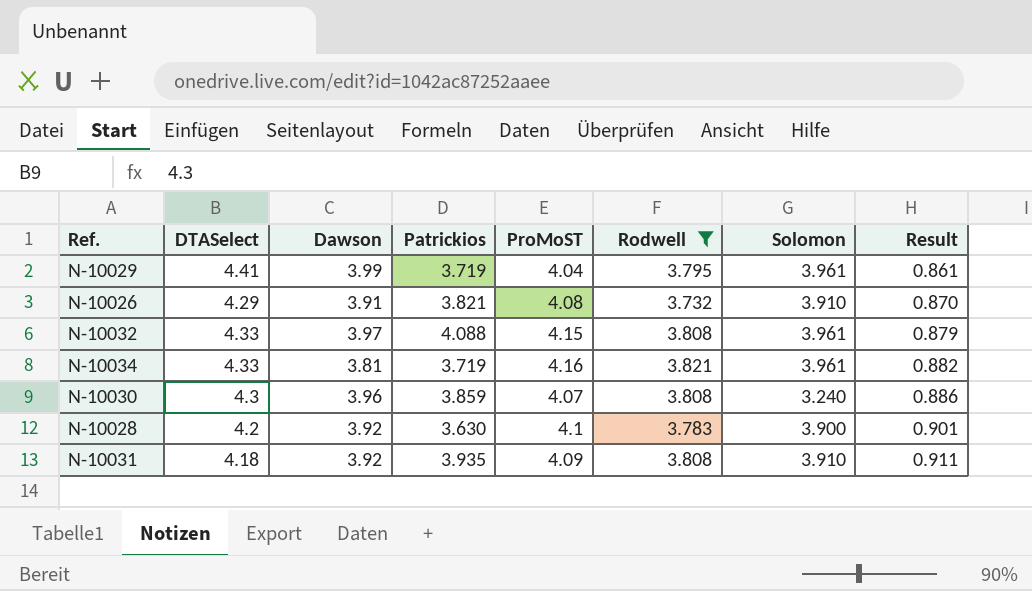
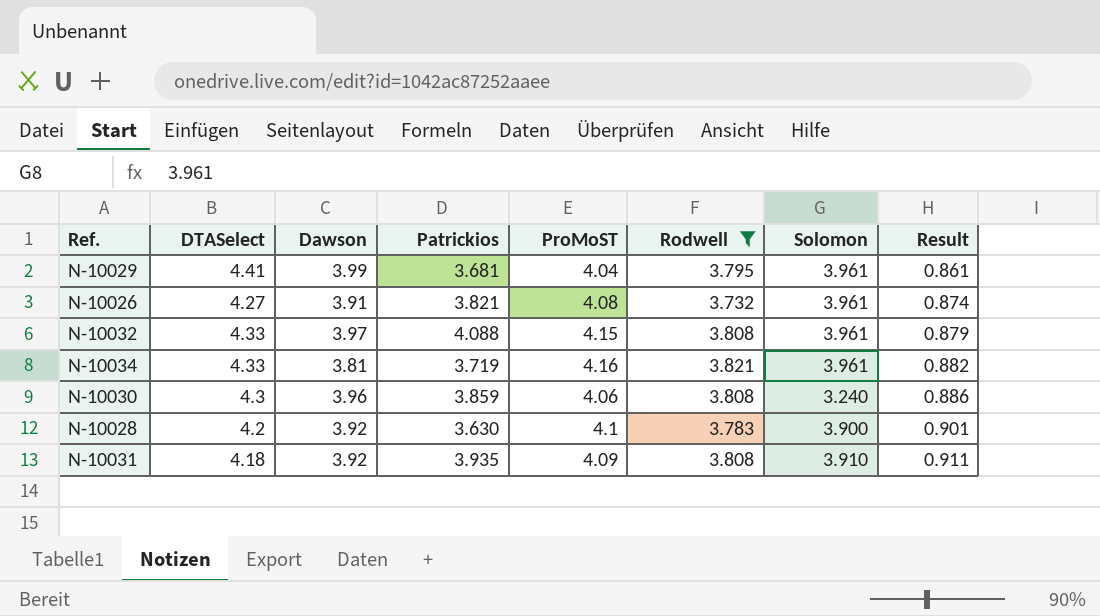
N-10029 | Patrickios: 3.719 -> 3.681
N-10026 | DTASelect: 4.29 -> 4.27
N-10026 | Solomon: 3.910 -> 3.961
N-10026 | Result: 0.870 -> 0.874
N-10030 | ProMoST: 4.07 -> 4.06

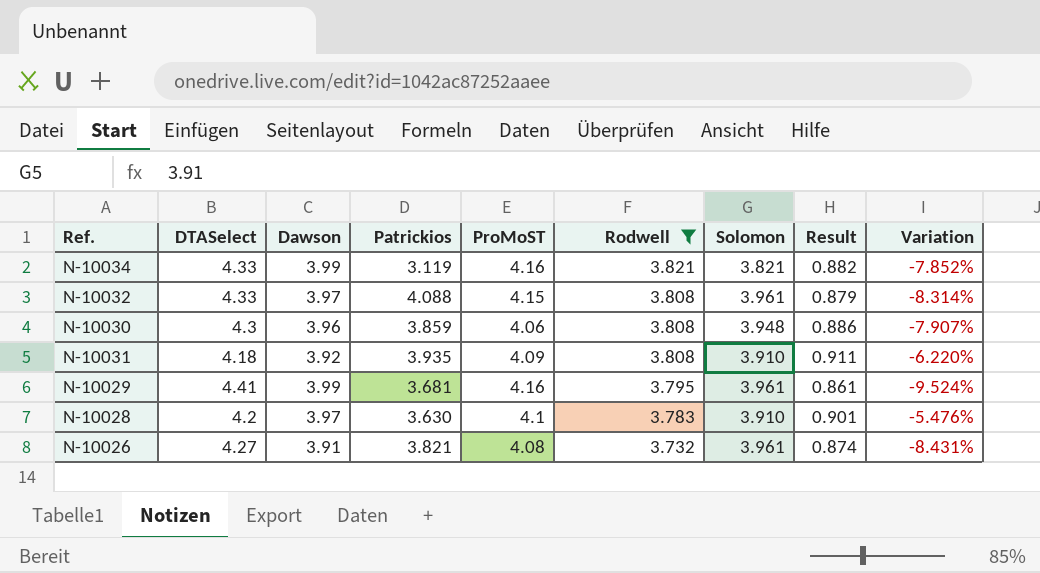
row order: Result ascending -> Rodwell descending
column Variation | formula: none -> ([Dawson] - [DTASelect]) / [DTASelect]
N-10034 | Dawson: 3.81 -> 3.99
N-10034 | Patrickios: 3.719 -> 3.119
N-10034 | Solomon: 3.961 -> 3.821
N-10030 | Solomon: 3.240 -> 3.948
N-10029 | ProMoST: 4.04 -> 4.16
N-10028 | Dawson: 3.92 -> 3.97
N-10028 | Solomon: 3.900 -> 3.910

